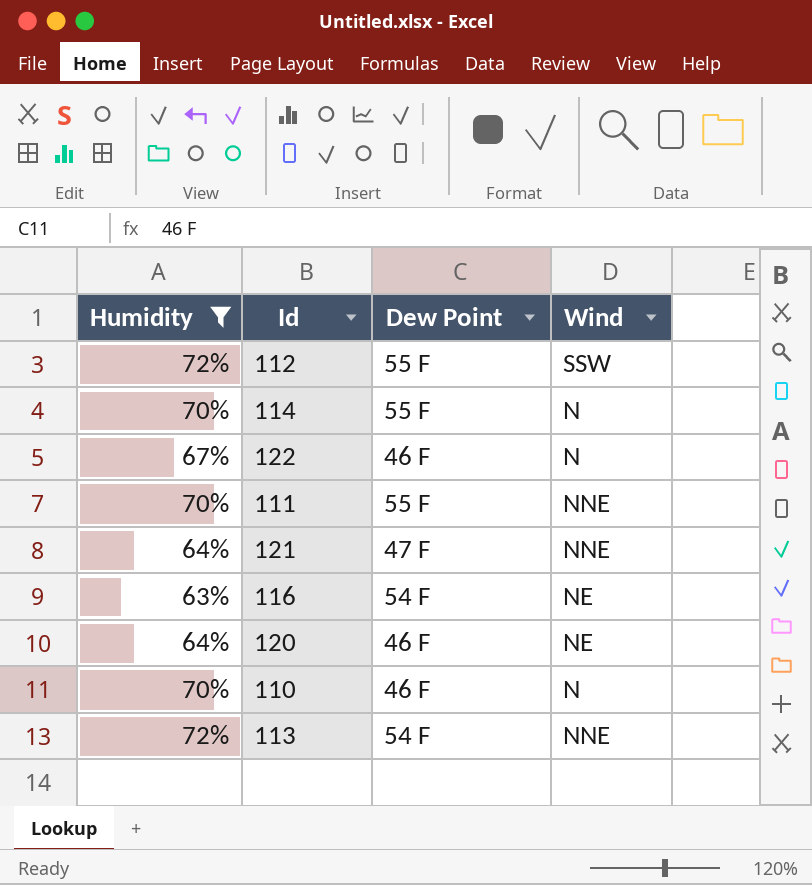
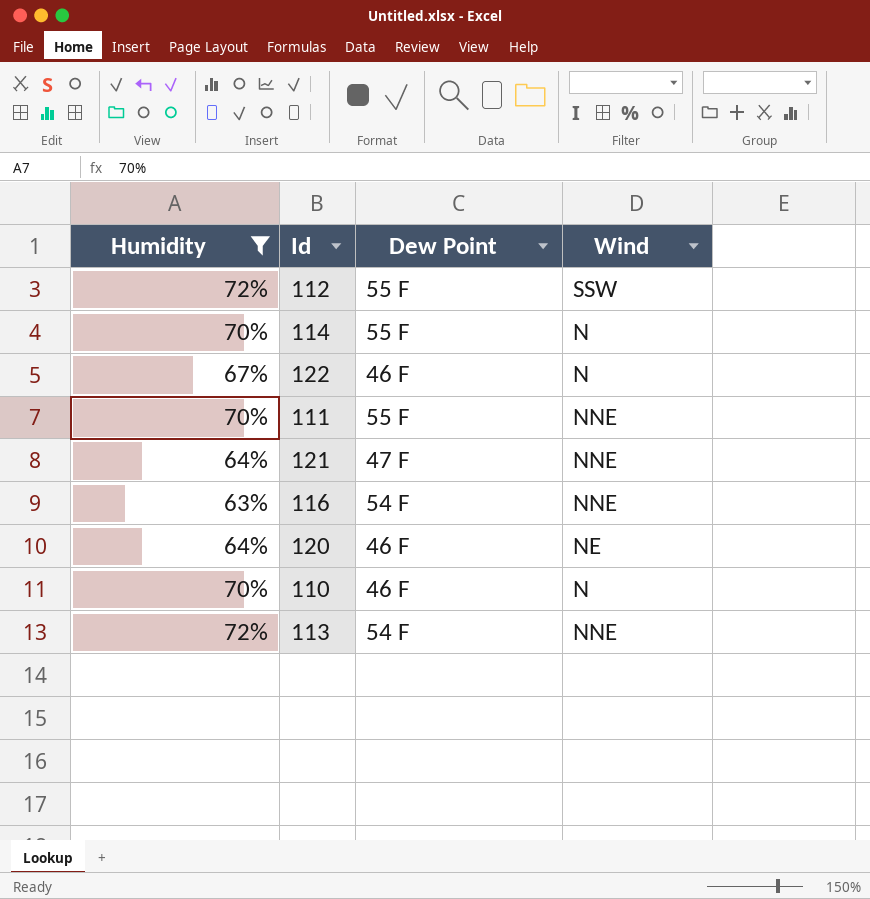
116 | Wind: NE -> NNE

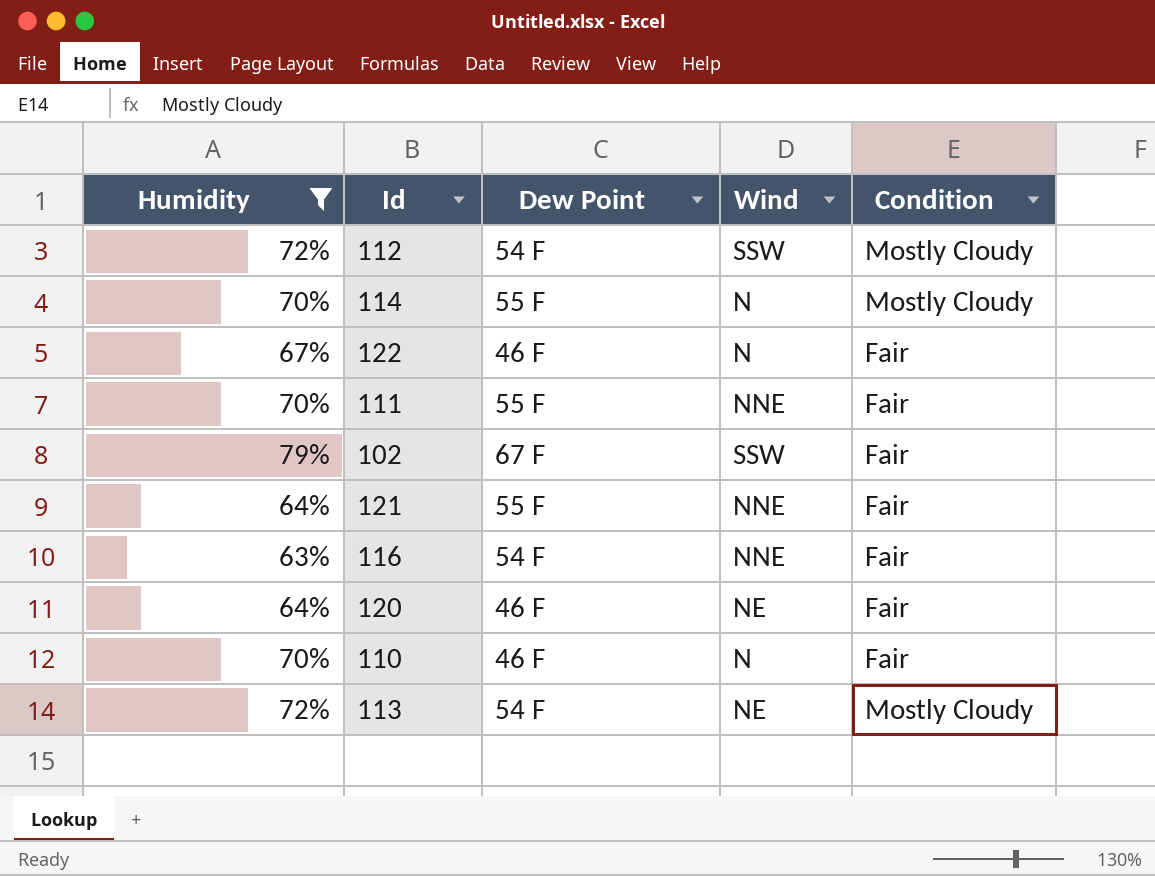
column Condition | position: none -> 5
112 | Dew Point: 55 F -> 54 F
row 102: none -> 79% | 67 F | SSW | Fair
121 | Dew Point: 47 F -> 55 F
113 | Wind: NNE -> NE

